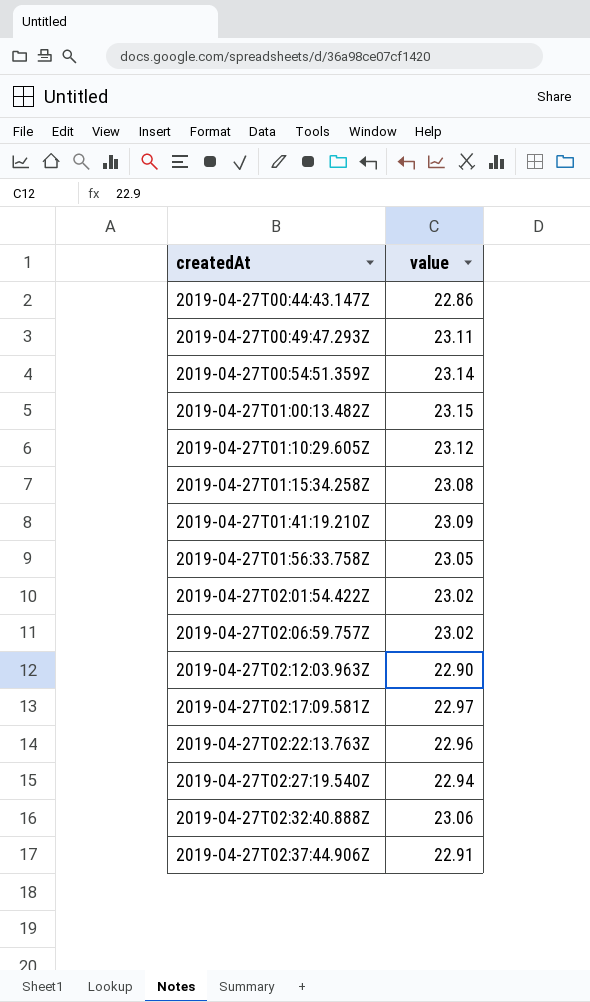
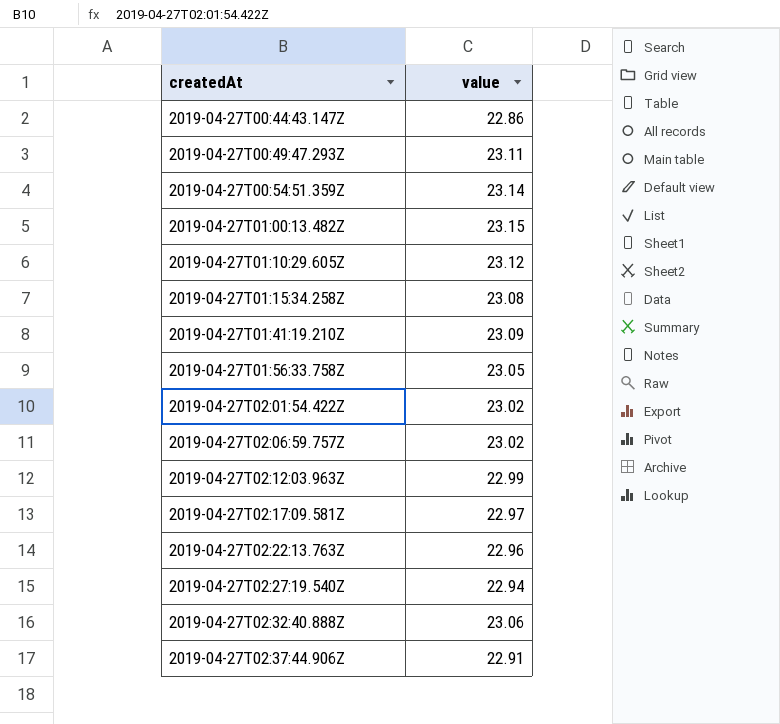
2019-04-27T02:12:03.963Z | value: 22.90 -> 22.99

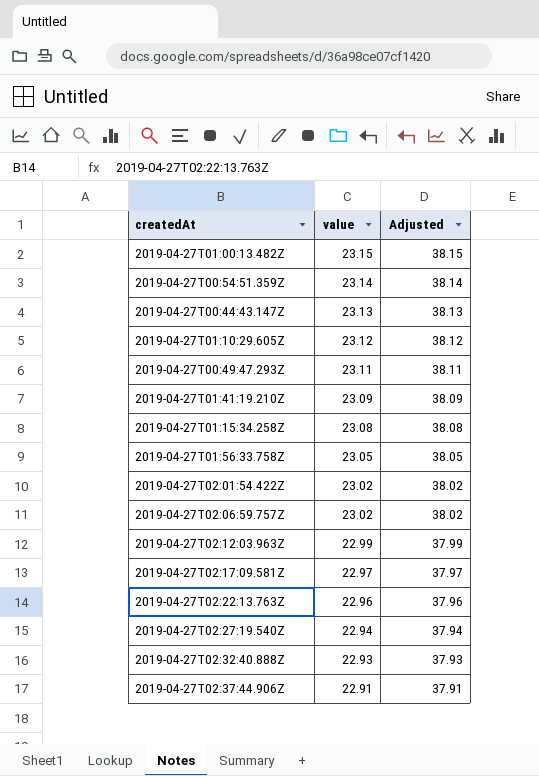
row order: createdAt ascending -> value descending
column Adjusted | formula: none -> [value] + 15
2019-04-27T00:44:43.147Z | value: 22.86 -> 23.13
2019-04-27T02:32:40.888Z | value: 23.06 -> 22.93

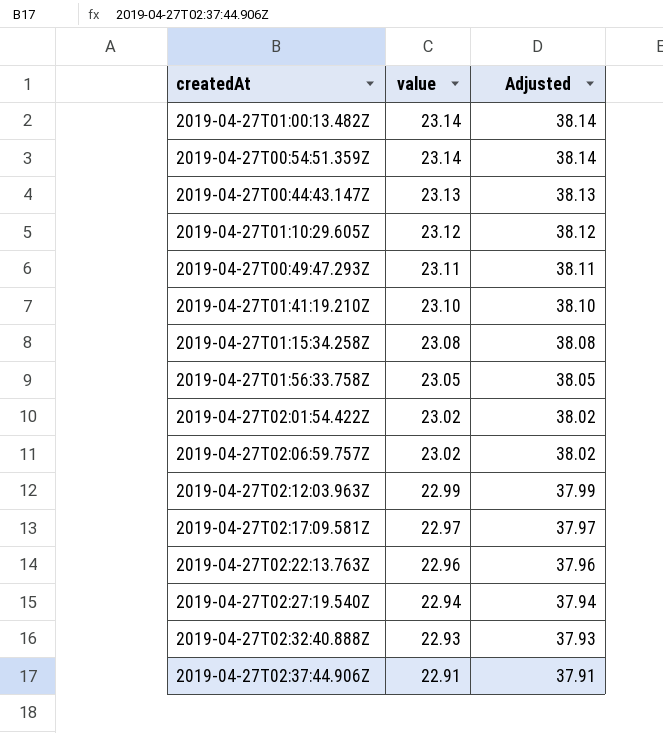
2019-04-27T01:00:13.482Z | value: 23.15 -> 23.14
2019-04-27T01:00:13.482Z | Adjusted: 38.15 -> 38.14
2019-04-27T01:41:19.210Z | value: 23.09 -> 23.10
2019-04-27T01:41:19.210Z | Adjusted: 38.09 -> 38.10

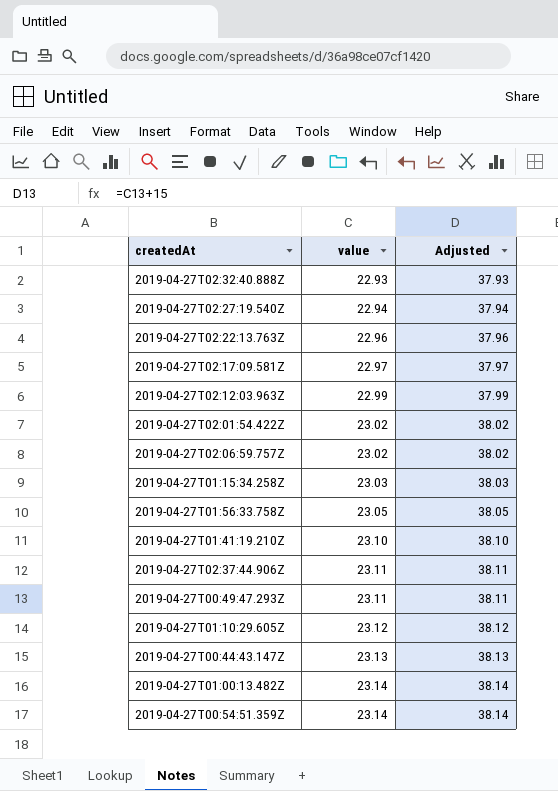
row order: value descending -> value ascending
2019-04-27T01:15:34.258Z | value: 23.08 -> 23.03
2019-04-27T01:15:34.258Z | Adjusted: 38.08 -> 38.03
2019-04-27T02:37:44.906Z | value: 22.91 -> 23.11
2019-04-27T02:37:44.906Z | Adjusted: 37.91 -> 38.11

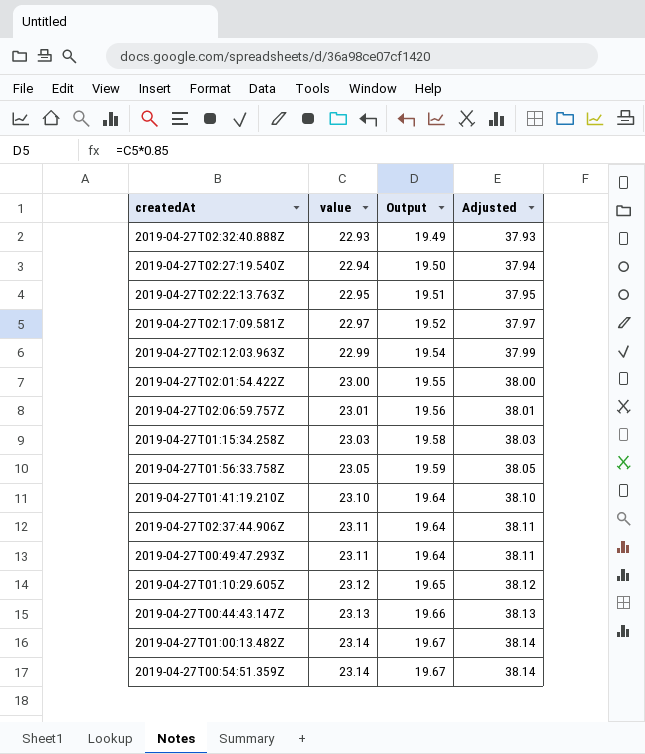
column Output | formula: none -> [value] * 0.85
2019-04-27T02:22:13.763Z | value: 22.96 -> 22.95
2019-04-27T02:22:13.763Z | Adjusted: 37.96 -> 37.95
2019-04-27T02:01:54.422Z | value: 23.02 -> 23.00
2019-04-27T02:01:54.422Z | Adjusted: 38.02 -> 38.00
2019-04-27T02:06:59.757Z | value: 23.02 -> 23.01
2019-04-27T02:06:59.757Z | Adjusted: 38.02 -> 38.01

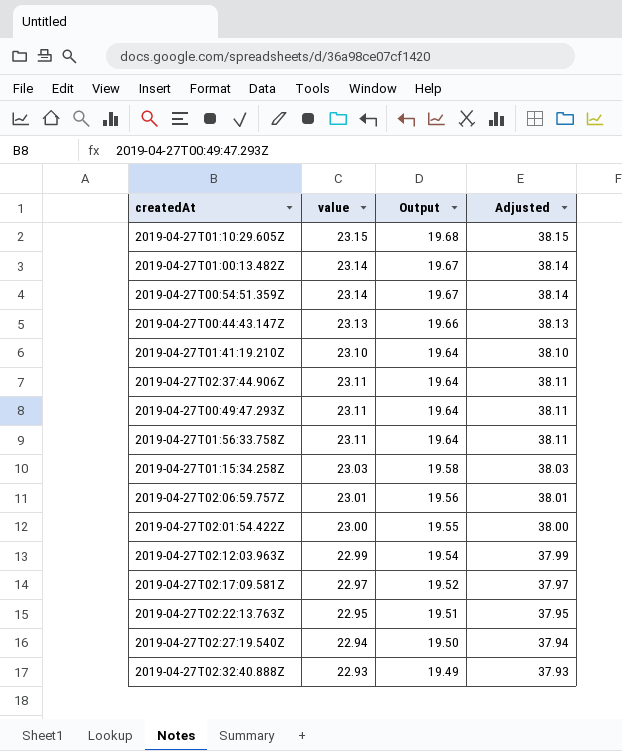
row order: value ascending -> Output descending
2019-04-27T01:10:29.605Z | value: 23.12 -> 23.15
2019-04-27T01:10:29.605Z | Output: 19.65 -> 19.68
2019-04-27T01:10:29.605Z | Adjusted: 38.12 -> 38.15
2019-04-27T01:56:33.758Z | value: 23.05 -> 23.11
2019-04-27T01:56:33.758Z | Output: 19.59 -> 19.64
2019-04-27T01:56:33.758Z | Adjusted: 38.05 -> 38.11

